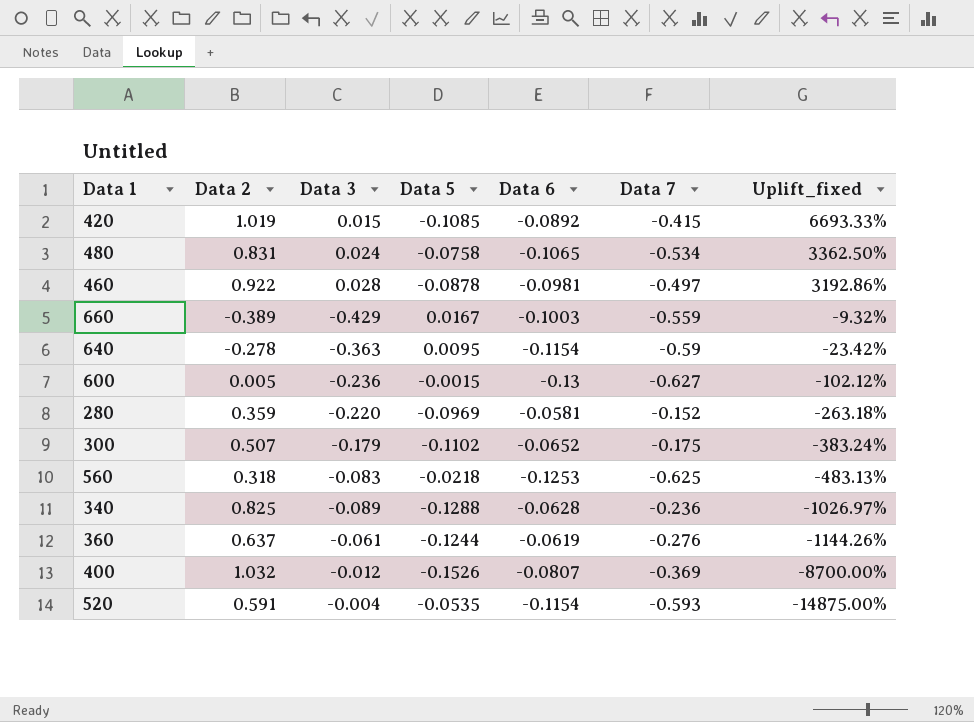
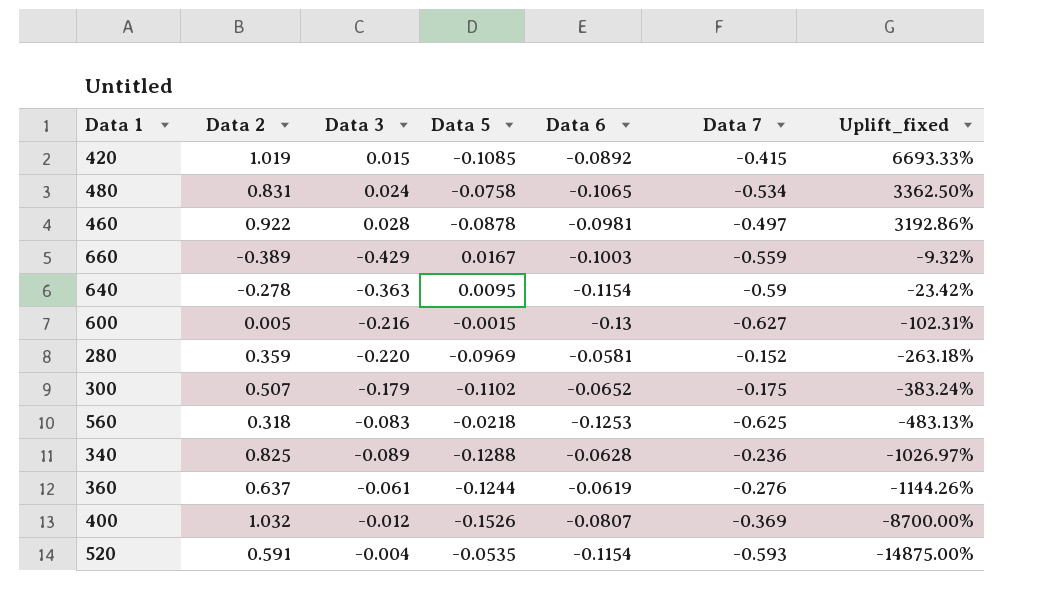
600 | Data 3: -0.236 -> -0.216
600 | Uplift_fixed: -102.12% -> -102.31%

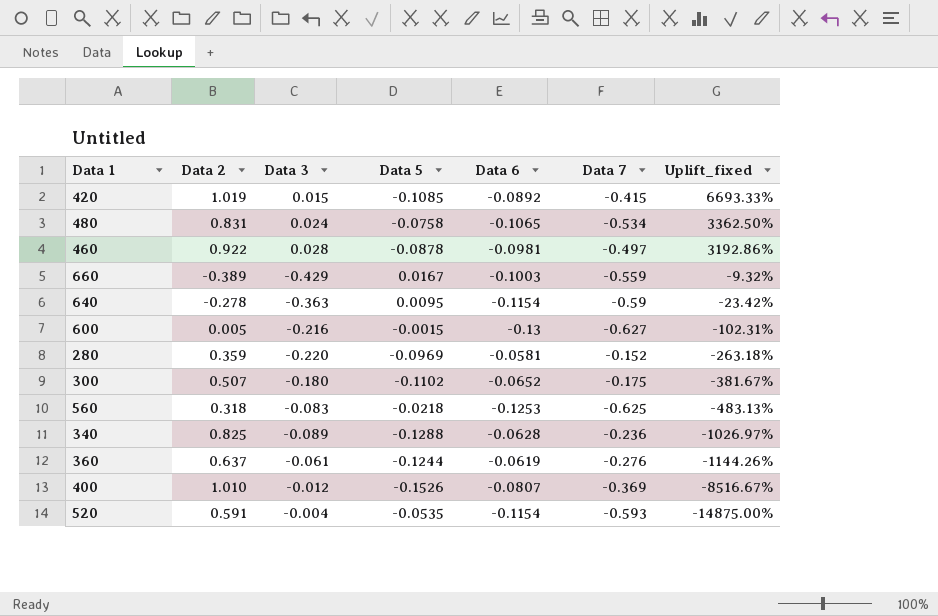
300 | Data 3: -0.179 -> -0.180
300 | Uplift_fixed: -383.24% -> -381.67%
400 | Data 2: 1.032 -> 1.010
400 | Uplift_fixed: -8700.00% -> -8516.67%

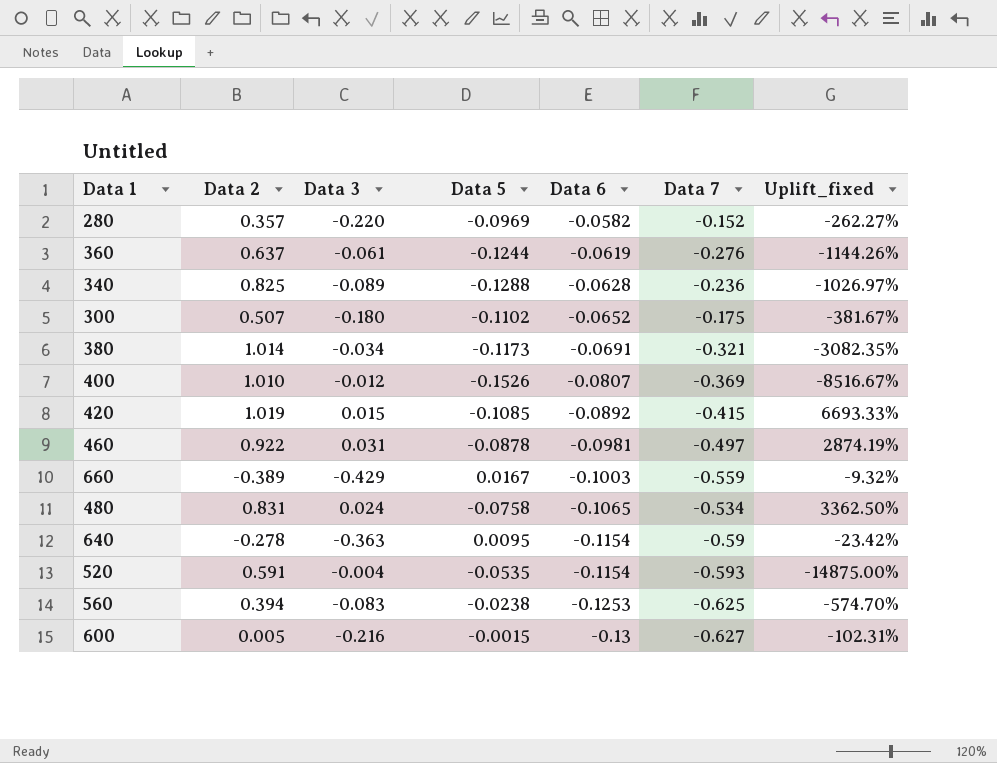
row order: Uplift_fixed descending -> Data 6 descending
280 | Data 2: 0.359 -> 0.357
280 | Data 6: -0.0581 -> -0.0582
280 | Uplift_fixed: -263.18% -> -262.27%
row 380: none -> 1.014 | -0.034 | -0.1173 | -0.0691 | -0.321 | -3082.35%
460 | Data 3: 0.028 -> 0.031
460 | Uplift_fixed: 3192.86% -> 2874.19%
560 | Data 2: 0.318 -> 0.394
560 | Data 5: -0.0218 -> -0.0238
560 | Uplift_fixed: -483.13% -> -574.70%

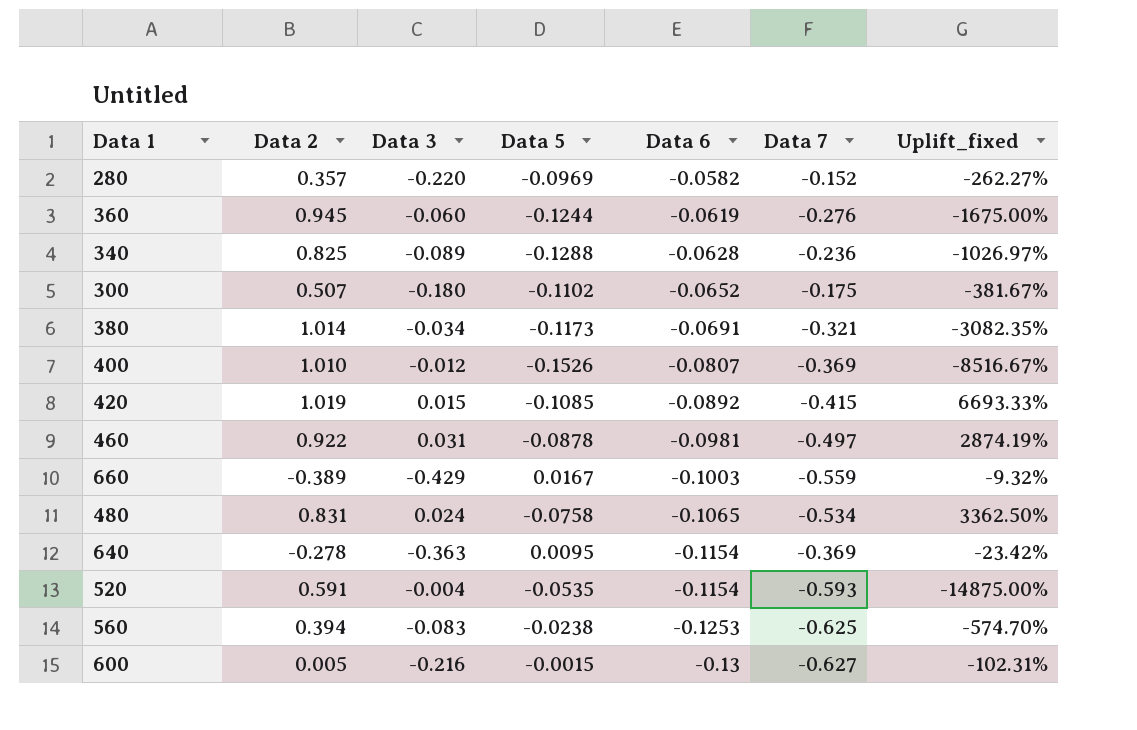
360 | Data 2: 0.637 -> 0.945
360 | Data 3: -0.061 -> -0.060
360 | Uplift_fixed: -1144.26% -> -1675.00%
640 | Data 7: -0.59 -> -0.369

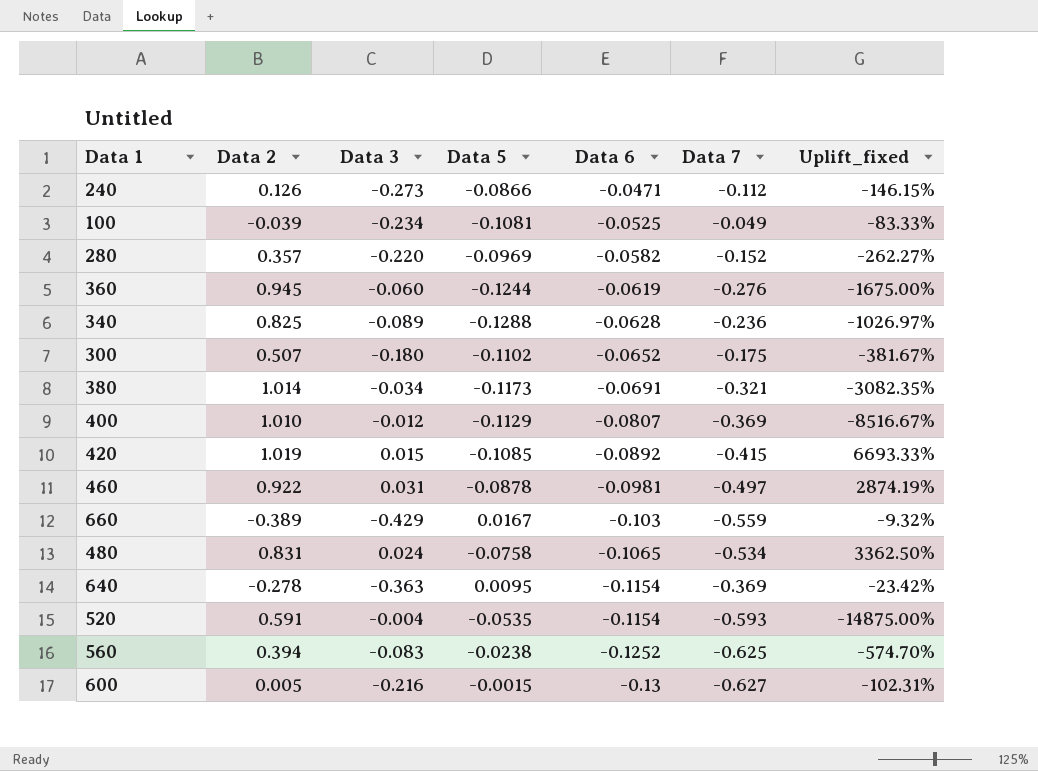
row 240: none -> 0.126 | -0.273 | -0.0866 | -0.0471 | -0.112 | -146.15%
row 100: none -> -0.039 | -0.234 | -0.1081 | -0.0525 | -0.049 | -83.33%
400 | Data 5: -0.1526 -> -0.1129
660 | Data 6: -0.1003 -> -0.103
560 | Data 6: -0.1253 -> -0.1252

